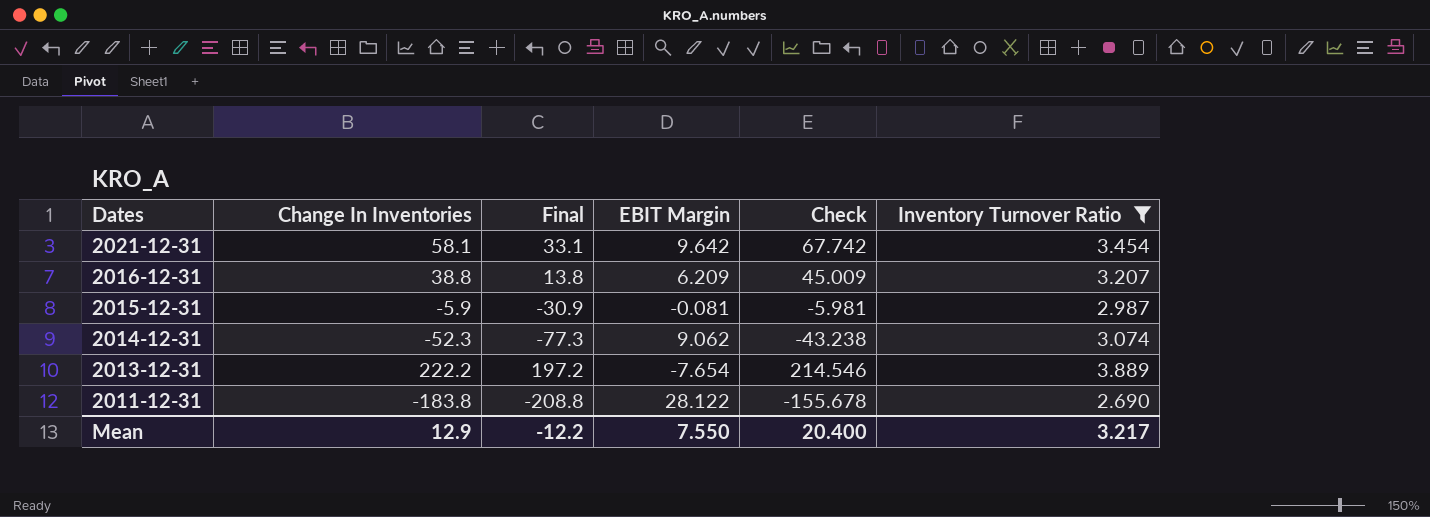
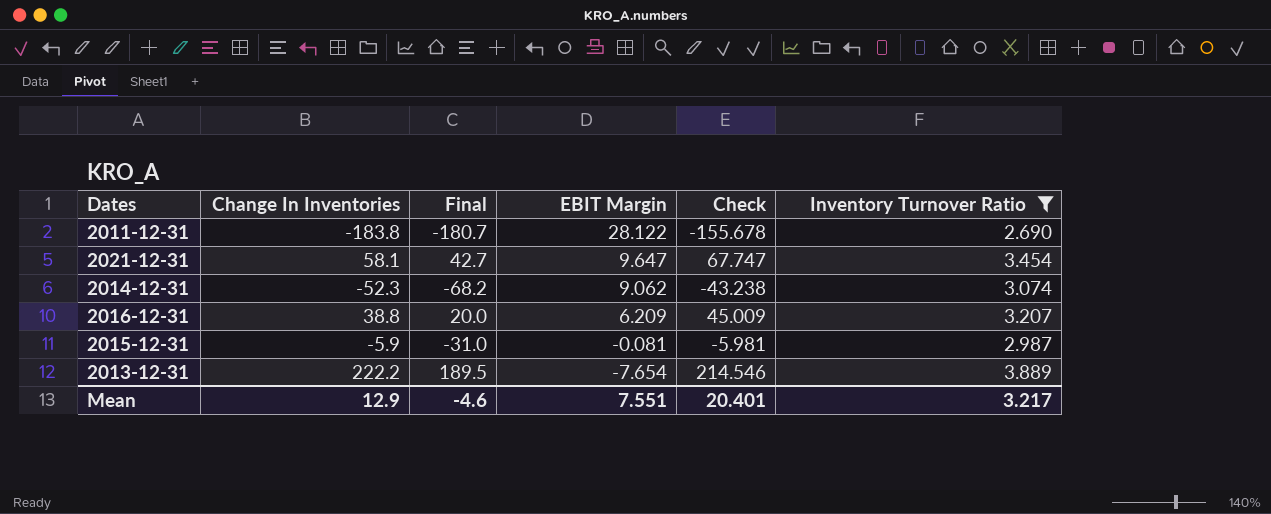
row order: Dates descending -> EBIT Margin descending
column Final | formula: [Change In Inventories] - 25 -> [Check] - 25
2021-12-31 | EBIT Margin: 9.642 -> 9.647
2021-12-31 | Check: 67.742 -> 67.747
Mean | Final: -12.2 -> -4.6
Mean | EBIT Margin: 7.550 -> 7.551
Mean | Check: 20.400 -> 20.401

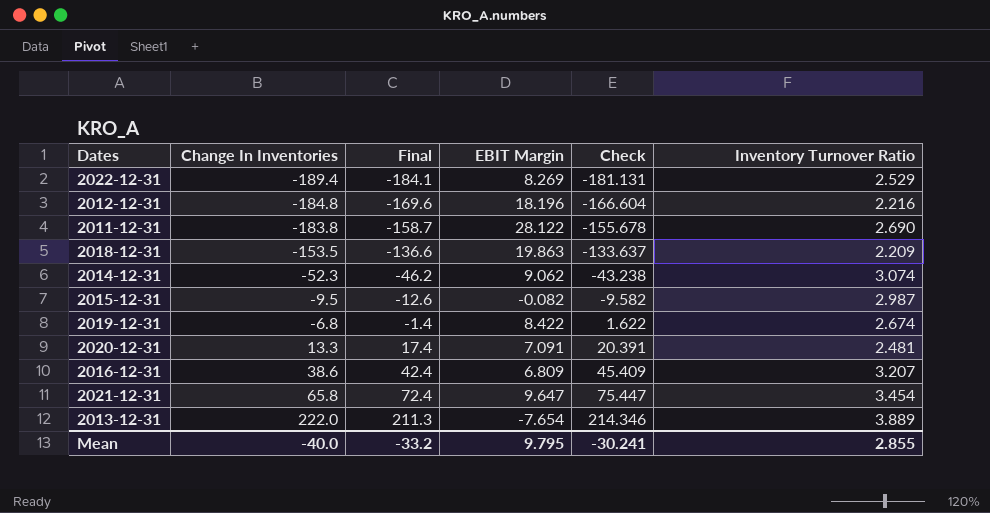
filter: Inventory Turnover Ratio >= 2.690 -> none
row order: EBIT Margin descending -> Change In Inventories ascending
column Final | formula: [Check] - 25 -> [Check] - 3
2015-12-31 | Change In Inventories: -5.9 -> -9.5
2015-12-31 | EBIT Margin: -0.081 -> -0.082
2015-12-31 | Check: -5.981 -> -9.582
2016-12-31 | Change In Inventories: 38.8 -> 38.6
2016-12-31 | EBIT Margin: 6.209 -> 6.809
2016-12-31 | Check: 45.009 -> 45.409
2021-12-31 | Change In Inventories: 58.1 -> 65.8
2021-12-31 | Check: 67.747 -> 75.447
2013-12-31 | Change In Inventories: 222.2 -> 222.0
2013-12-31 | Check: 214.546 -> 214.346
Mean | Change In Inventories: 12.9 -> -40.0
Mean | Final: -4.6 -> -33.2
Mean | EBIT Margin: 7.551 -> 9.795
Mean | Check: 20.401 -> -30.241
Mean | Inventory Turnover Ratio: 3.217 -> 2.855

